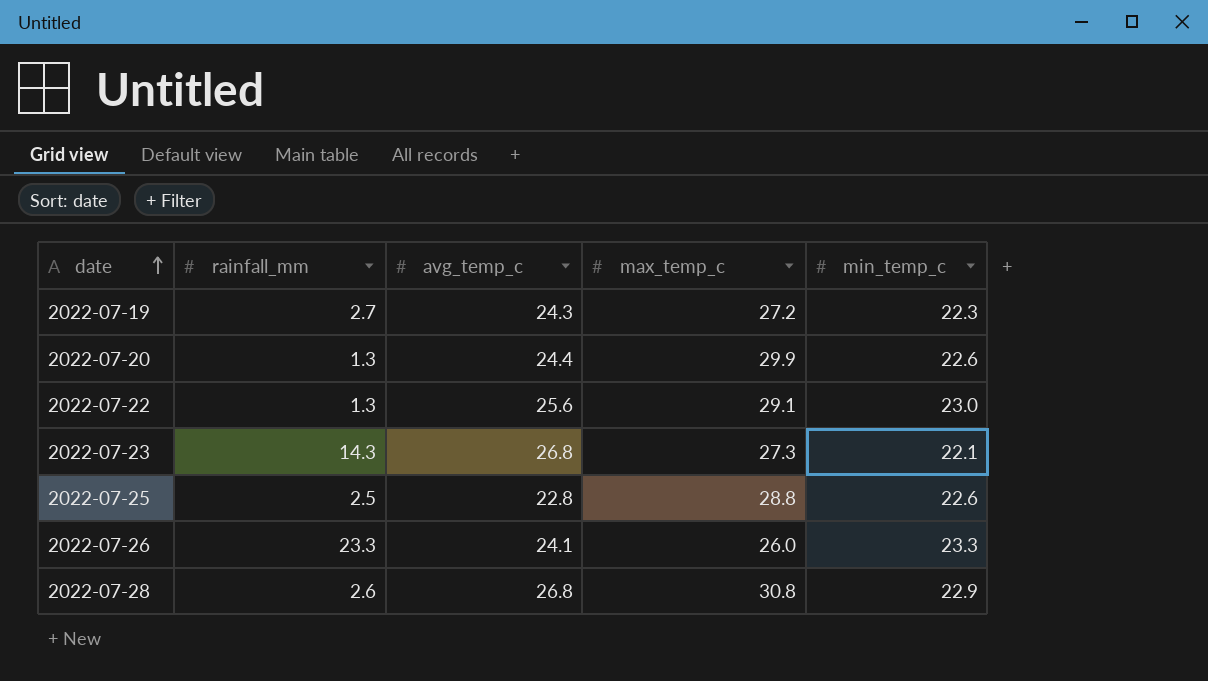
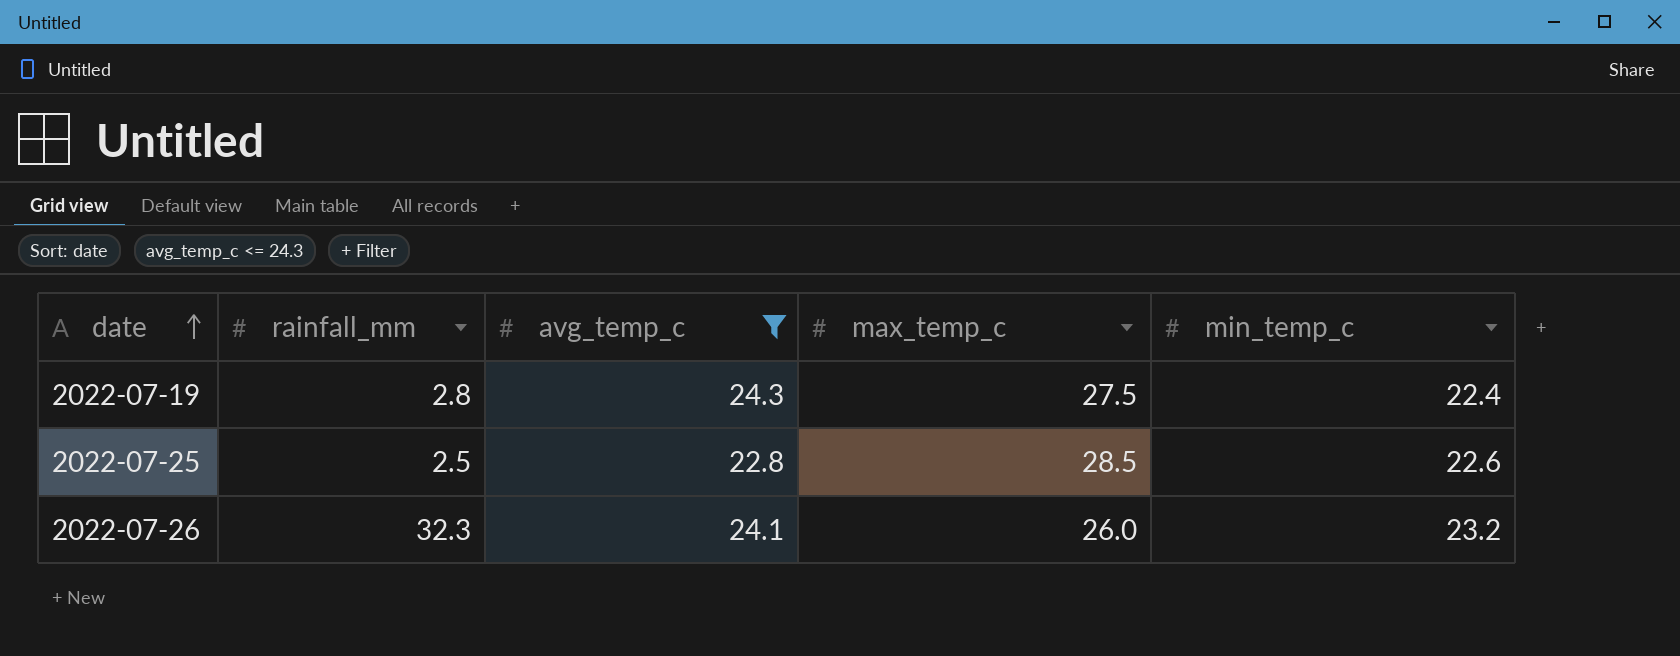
filter: none -> avg_temp_c <= 24.3
2022-07-19 | rainfall_mm: 2.7 -> 2.8
2022-07-19 | max_temp_c: 27.2 -> 27.5
2022-07-19 | min_temp_c: 22.3 -> 22.4
2022-07-25 | max_temp_c: 28.8 -> 28.5
2022-07-26 | rainfall_mm: 23.3 -> 32.3
2022-07-26 | min_temp_c: 23.3 -> 23.2

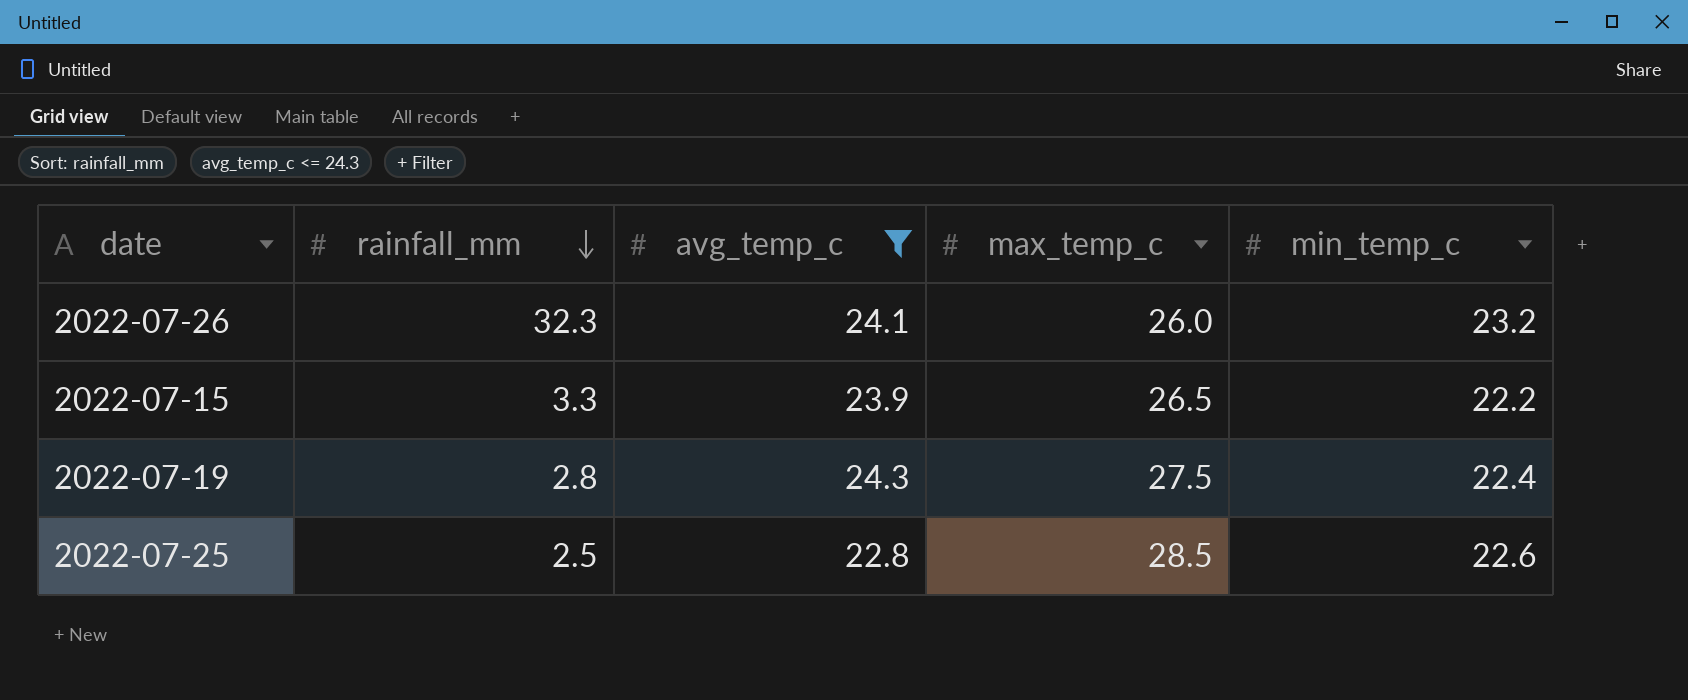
row order: date ascending -> rainfall_mm descending
row 2022-07-15: none -> 3.3 | 23.9 | 26.5 | 22.2

